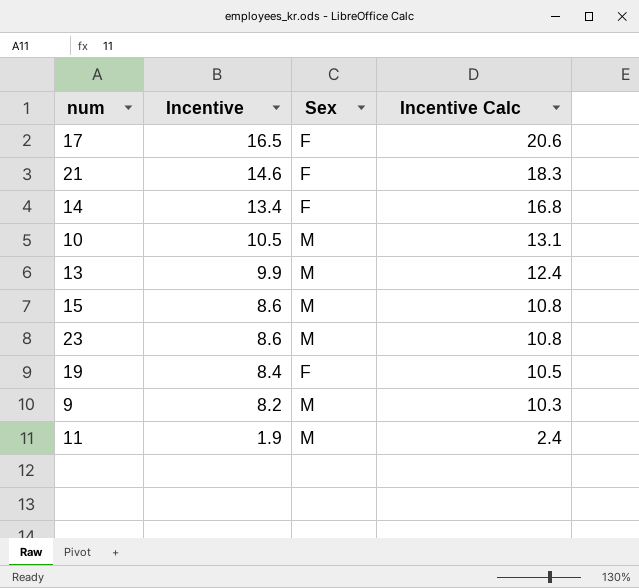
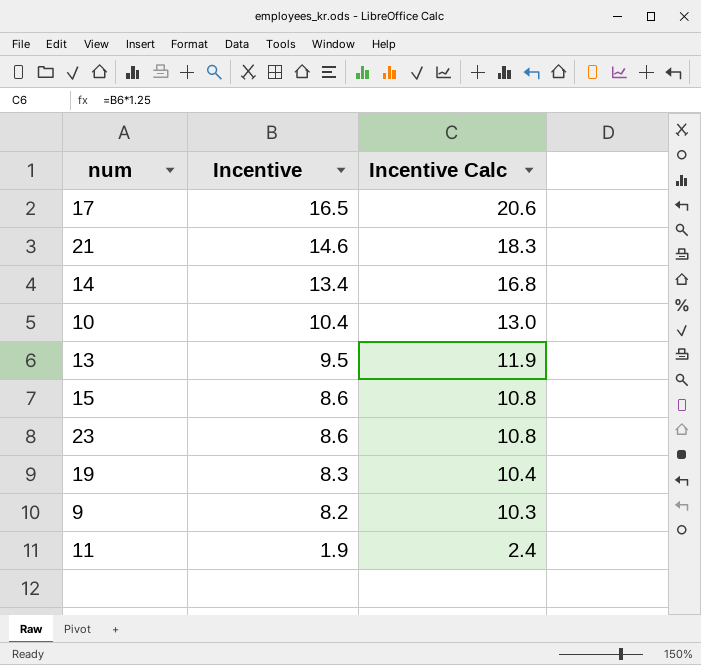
column Sex | position: 3 -> none
10 | Incentive: 10.5 -> 10.4
10 | Incentive Calc: 13.1 -> 13.0
13 | Incentive: 9.9 -> 9.5
13 | Incentive Calc: 12.4 -> 11.9
19 | Incentive: 8.4 -> 8.3
19 | Incentive Calc: 10.5 -> 10.4

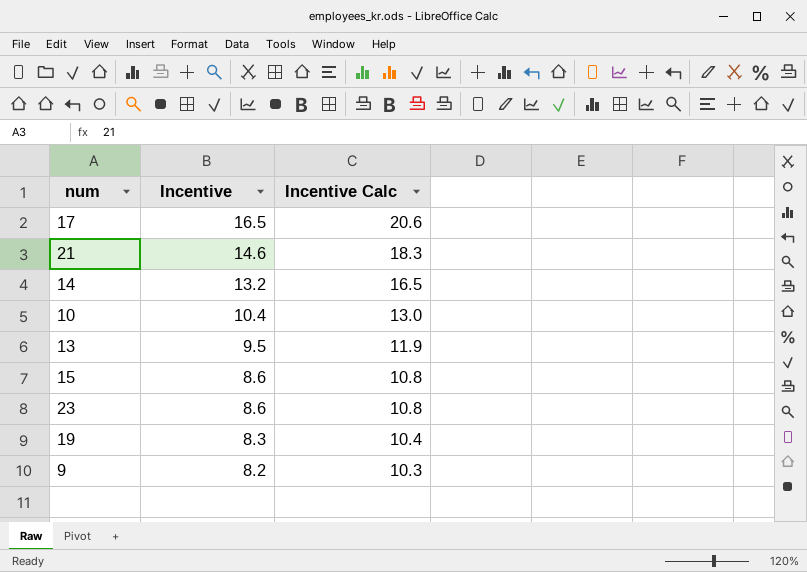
row 11: 1.9 | 2.4 -> none
14 | Incentive: 13.4 -> 13.2
14 | Incentive Calc: 16.8 -> 16.5

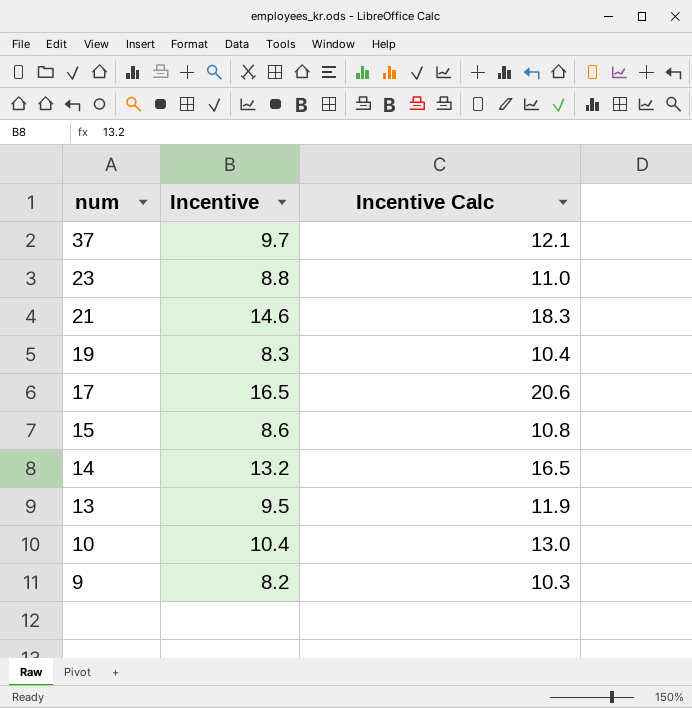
row order: Incentive descending -> num descending
row 37: none -> 9.7 | 12.1
23 | Incentive: 8.6 -> 8.8
23 | Incentive Calc: 10.8 -> 11.0

